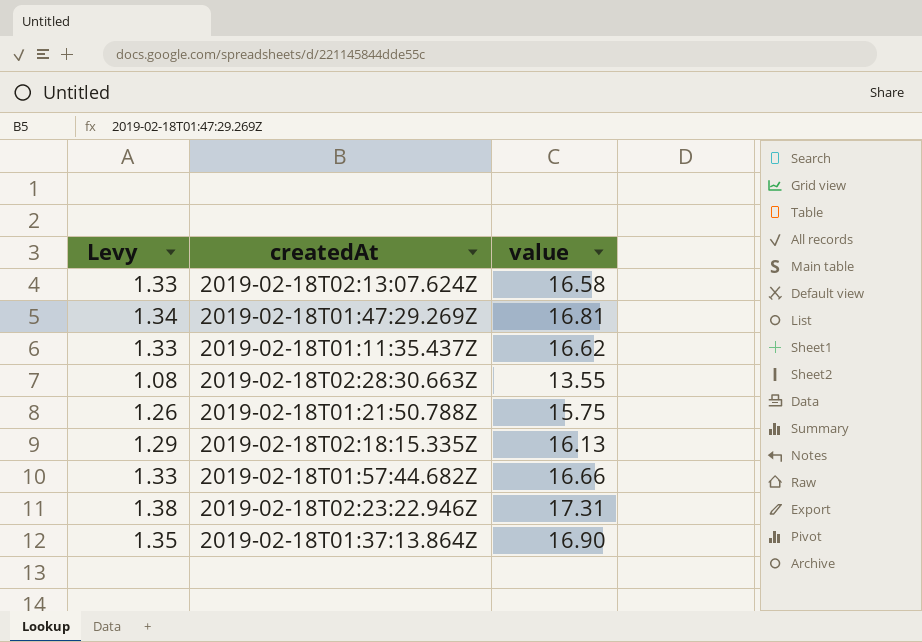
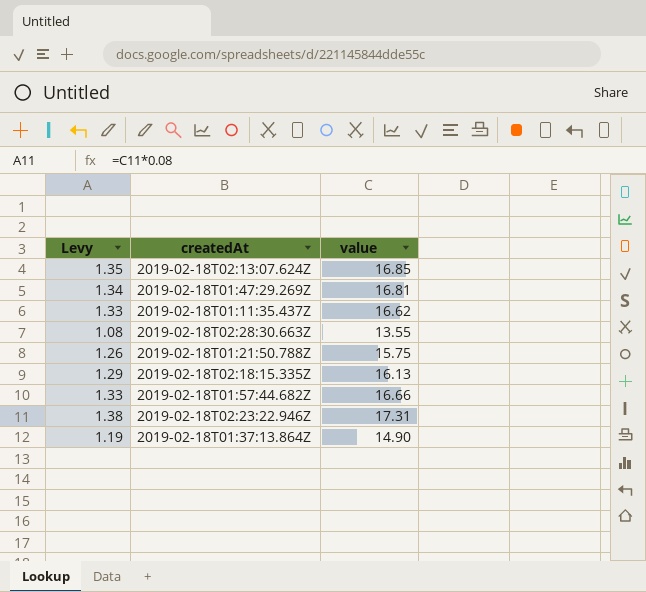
2019-02-18T02:13:07.624Z | Levy: 1.33 -> 1.35
2019-02-18T02:13:07.624Z | value: 16.58 -> 16.85
2019-02-18T01:37:13.864Z | Levy: 1.35 -> 1.19
2019-02-18T01:37:13.864Z | value: 16.90 -> 14.90

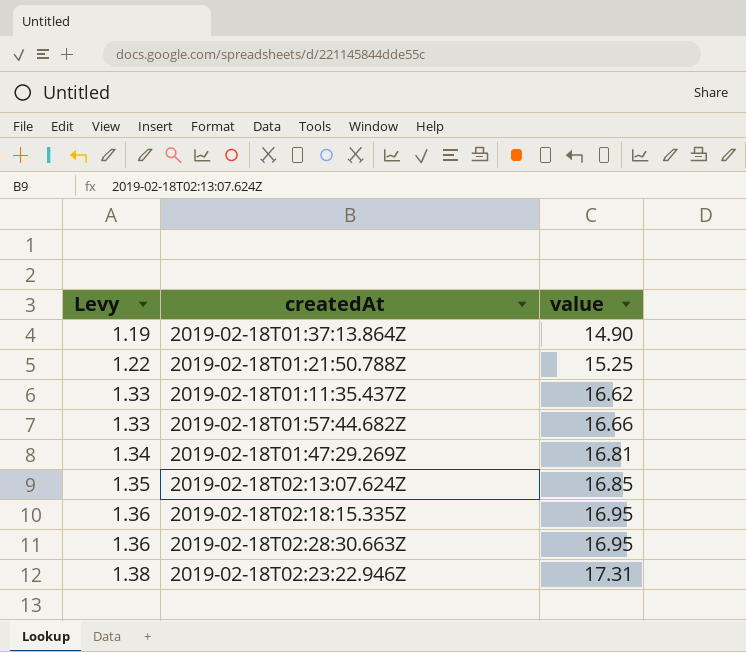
row order: none -> Levy ascending
2019-02-18T01:21:50.788Z | Levy: 1.26 -> 1.22
2019-02-18T01:21:50.788Z | value: 15.75 -> 15.25
2019-02-18T02:18:15.335Z | Levy: 1.29 -> 1.36
2019-02-18T02:18:15.335Z | value: 16.13 -> 16.95
2019-02-18T02:28:30.663Z | Levy: 1.08 -> 1.36
2019-02-18T02:28:30.663Z | value: 13.55 -> 16.95

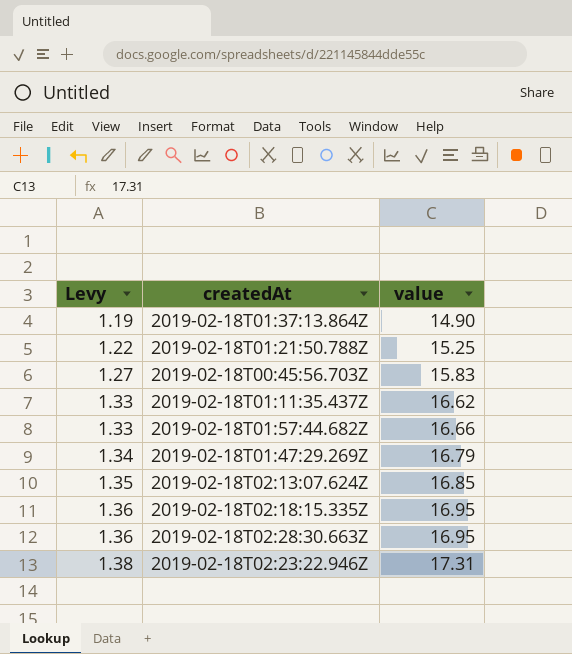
row 2019-02-18T00:45:56.703Z: none -> 1.27 | 15.83
2019-02-18T01:47:29.269Z | value: 16.81 -> 16.79

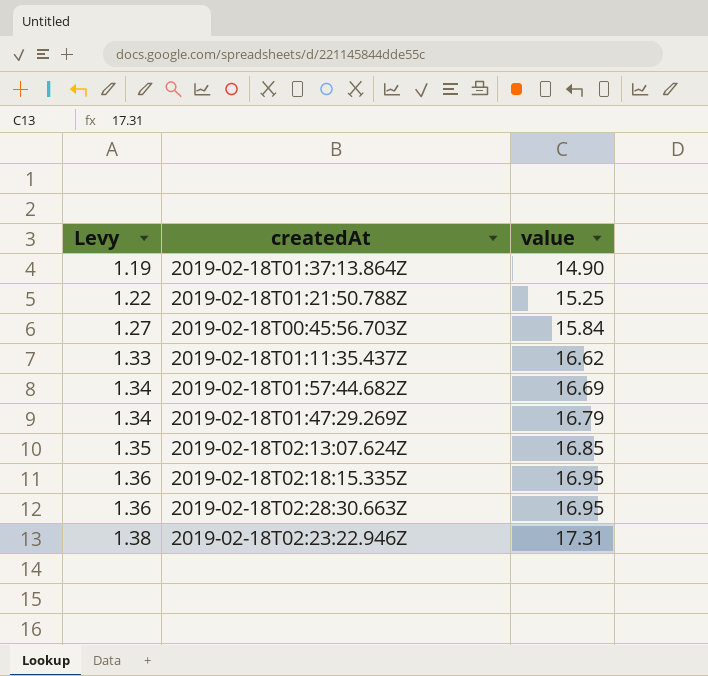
2019-02-18T00:45:56.703Z | value: 15.83 -> 15.84
2019-02-18T01:57:44.682Z | Levy: 1.33 -> 1.34
2019-02-18T01:57:44.682Z | value: 16.66 -> 16.69

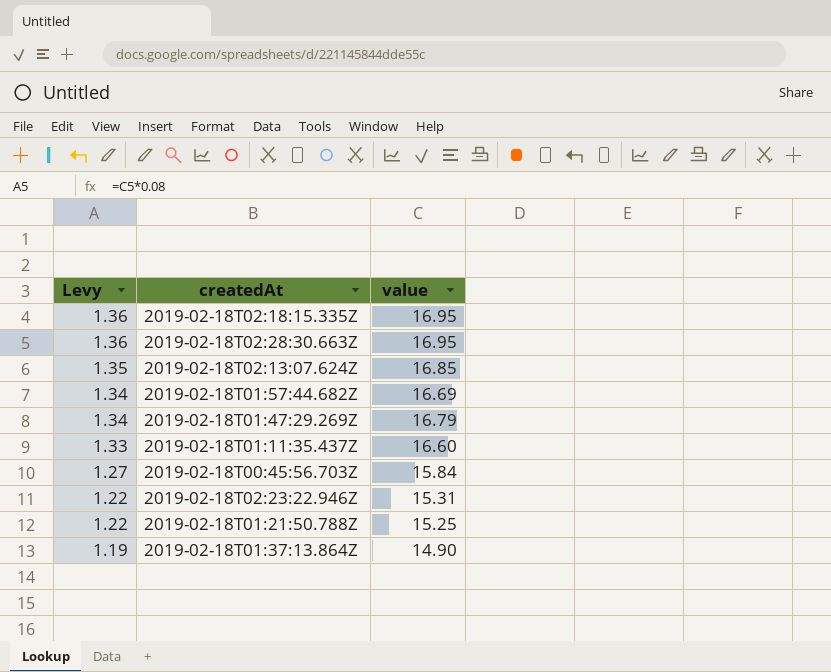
row order: Levy ascending -> Levy descending
2019-02-18T01:11:35.437Z | value: 16.62 -> 16.60
2019-02-18T02:23:22.946Z | Levy: 1.38 -> 1.22
2019-02-18T02:23:22.946Z | value: 17.31 -> 15.31

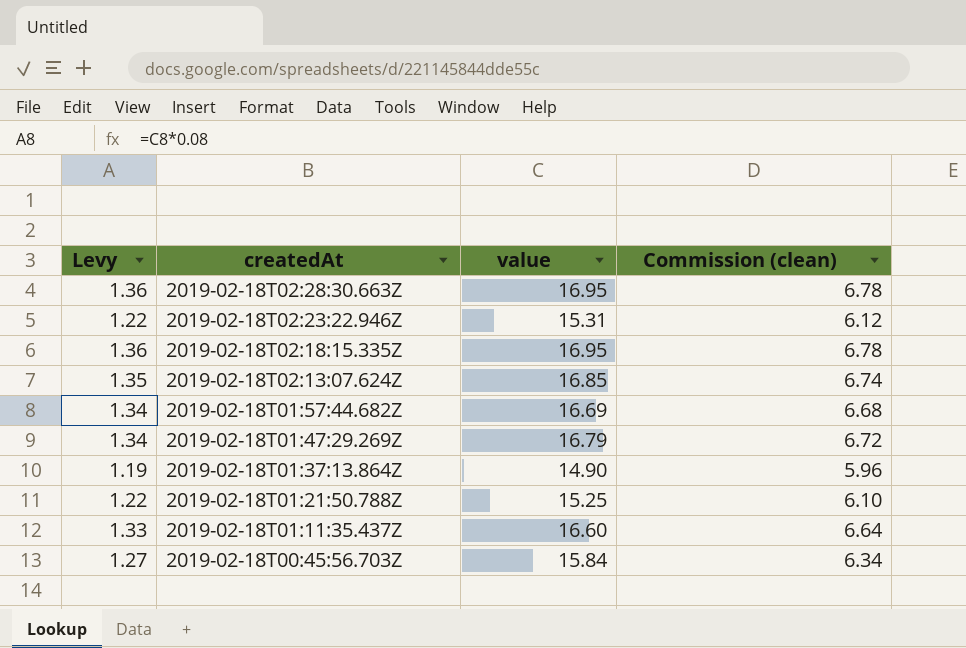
row order: Levy descending -> createdAt descending
column Commission (clean) | formula: none -> [value] * 0.4

